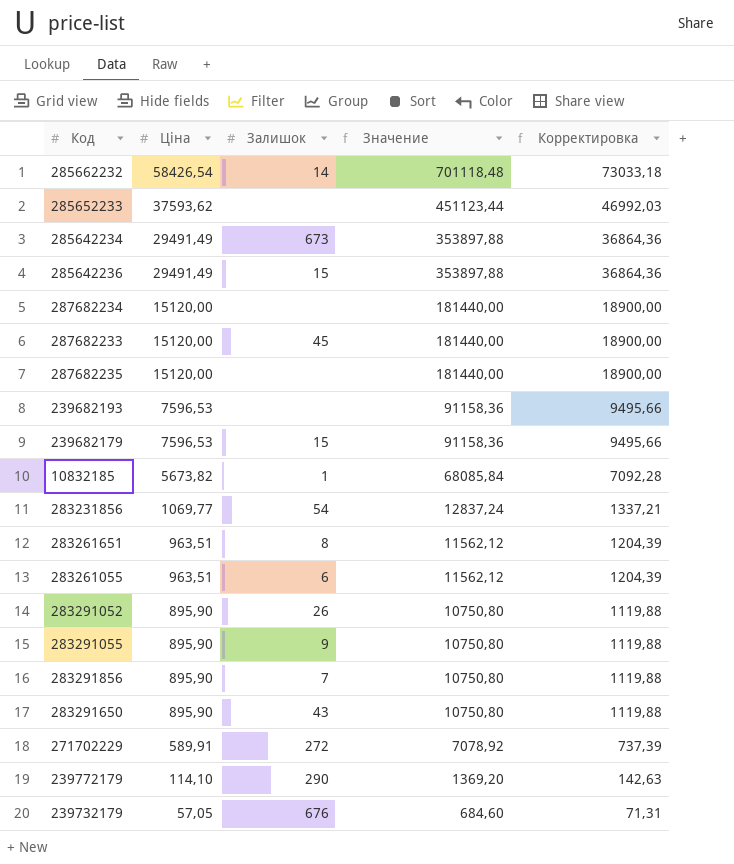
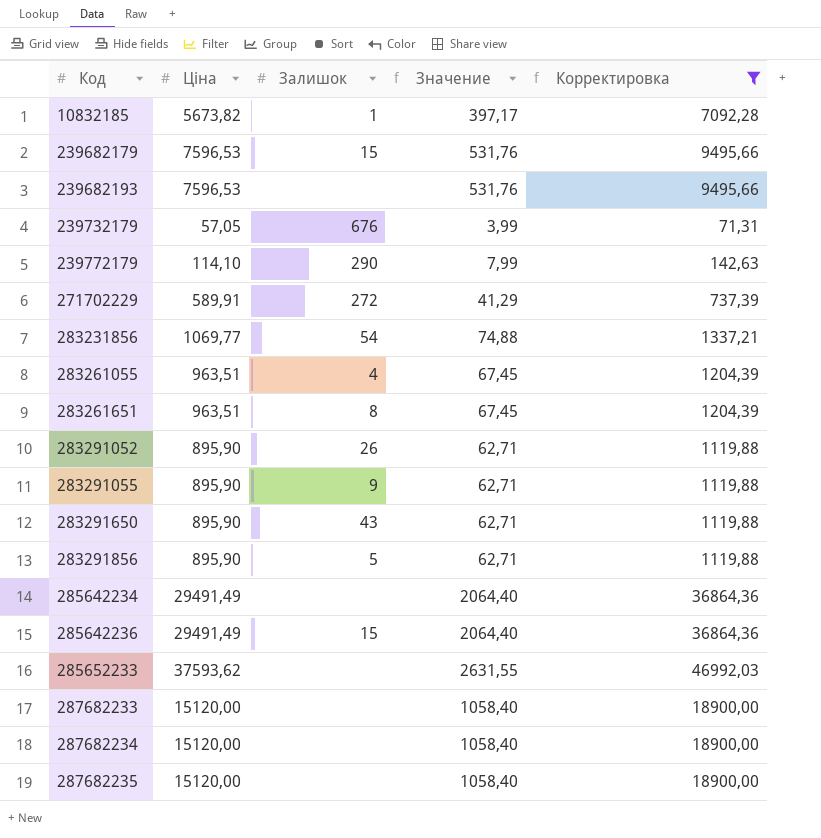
filter: none -> Корректировка != 73033,18
row order: Ціна descending -> Код ascending
column Значение | formula: [Ціна] * 12 -> [Ціна] * 0,07
283261055 | Залишок: 6 -> 4
283291856 | Залишок: 7 -> 5
285642234 | Залишок: 673 -> none
287682233 | Залишок: 45 -> none

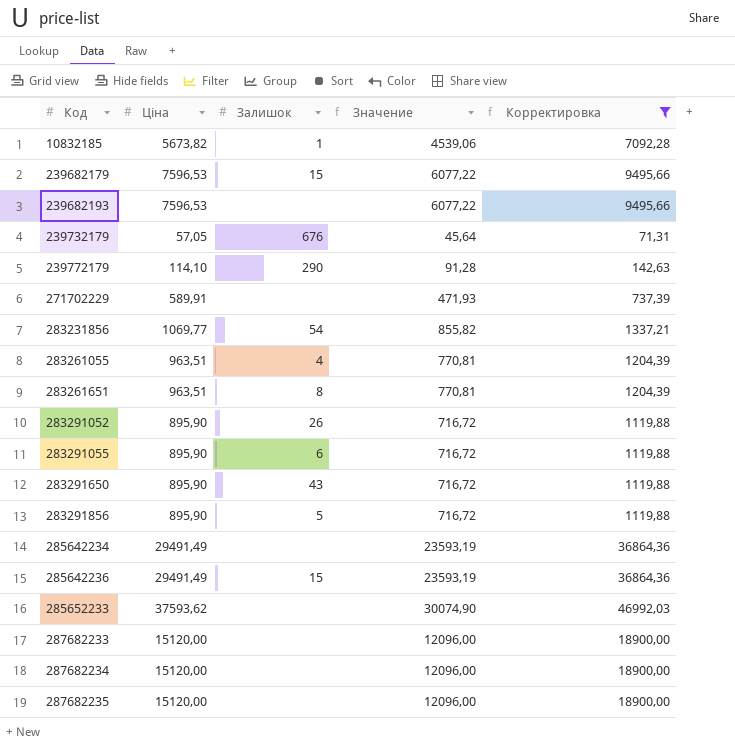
column Значение | formula: [Ціна] * 0,07 -> [Ціна] * 0,8
271702229 | Залишок: 272 -> none
283291055 | Залишок: 9 -> 6

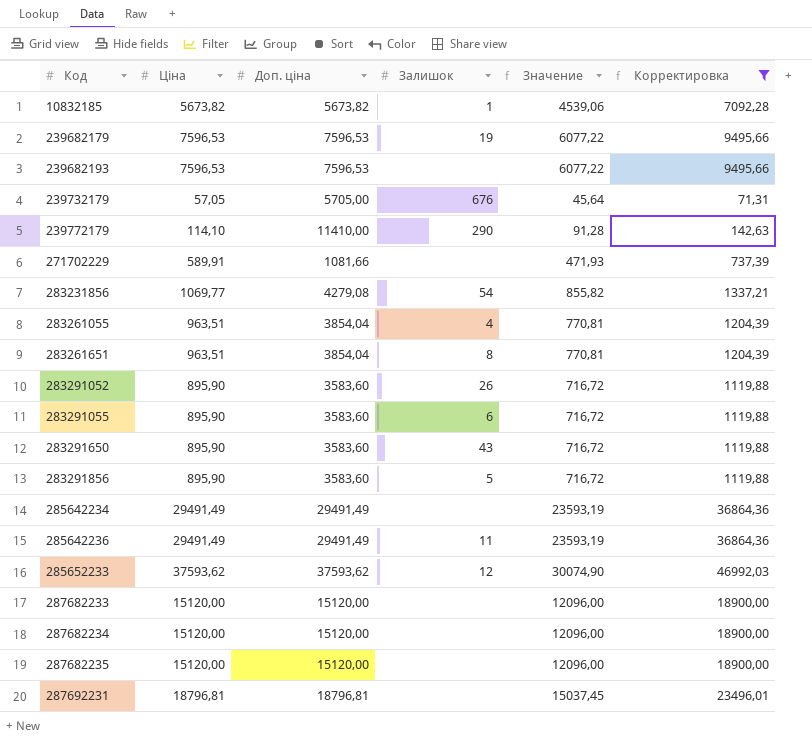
column Доп. ціна | position: none -> 3
239682179 | Залишок: 15 -> 19
285642236 | Залишок: 15 -> 11
285652233 | Залишок: none -> 12
row 287692231: none -> 18796,81 | 18796,81 | none | 15037,45 | 23496,01

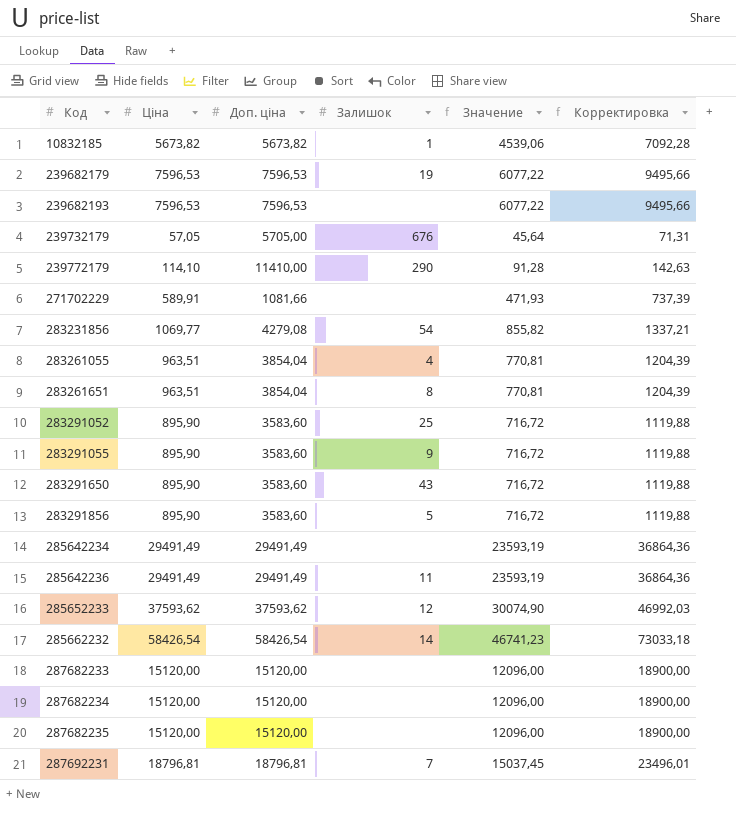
filter: Корректировка != 73033,18 -> none
283291052 | Залишок: 26 -> 25
283291055 | Залишок: 6 -> 9
287692231 | Залишок: none -> 7

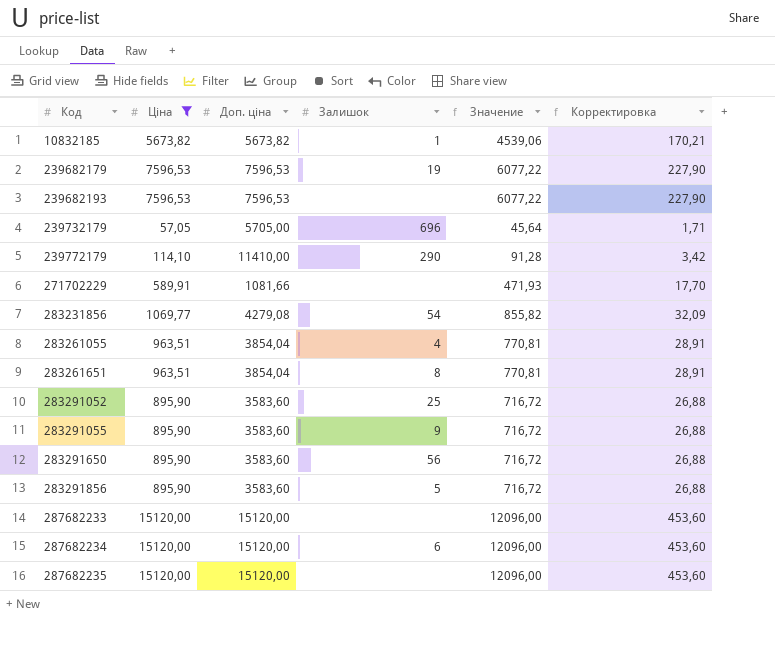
filter: none -> Ціна <= 15120,00
column Корректировка | formula: [Ціна] * 1,25 -> [Ціна] * 0,03
239732179 | Залишок: 676 -> 696
283291650 | Залишок: 43 -> 56
287682234 | Залишок: none -> 6

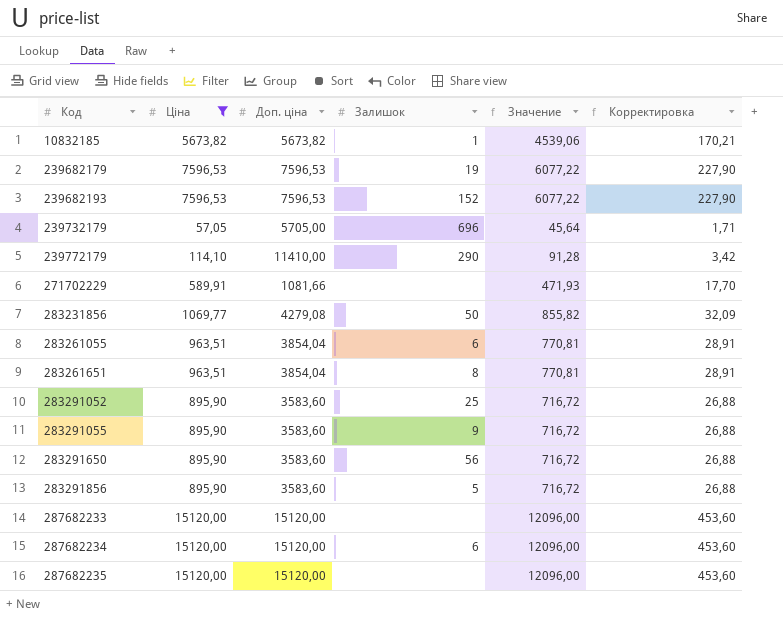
239682193 | Залишок: none -> 152
283231856 | Залишок: 54 -> 50
283261055 | Залишок: 4 -> 6

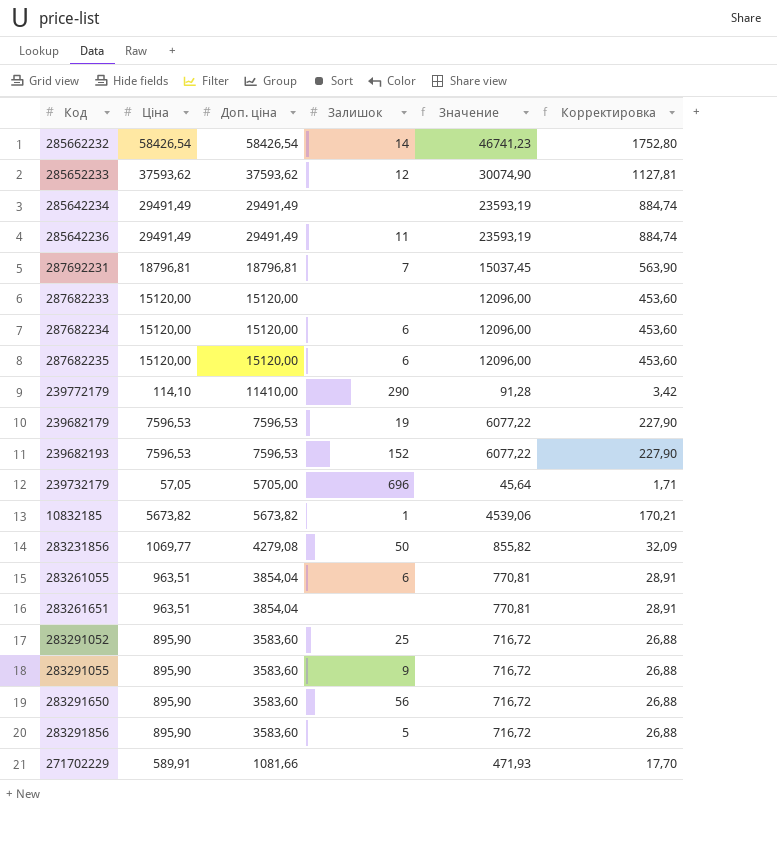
filter: Ціна <= 15120,00 -> none
row order: Код ascending -> Доп. ціна descending
287682235 | Залишок: none -> 6
283261651 | Залишок: 8 -> none

